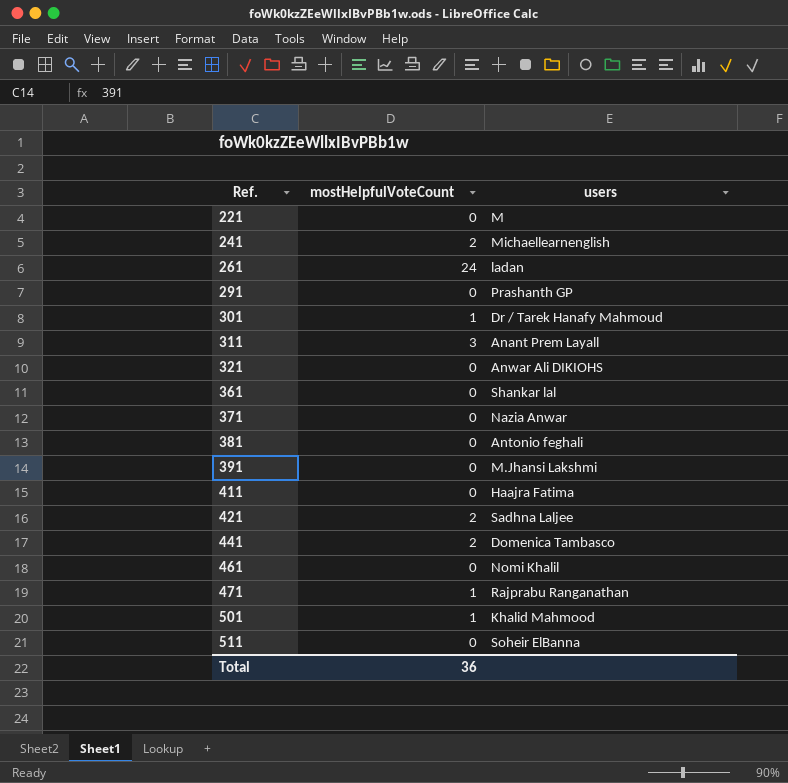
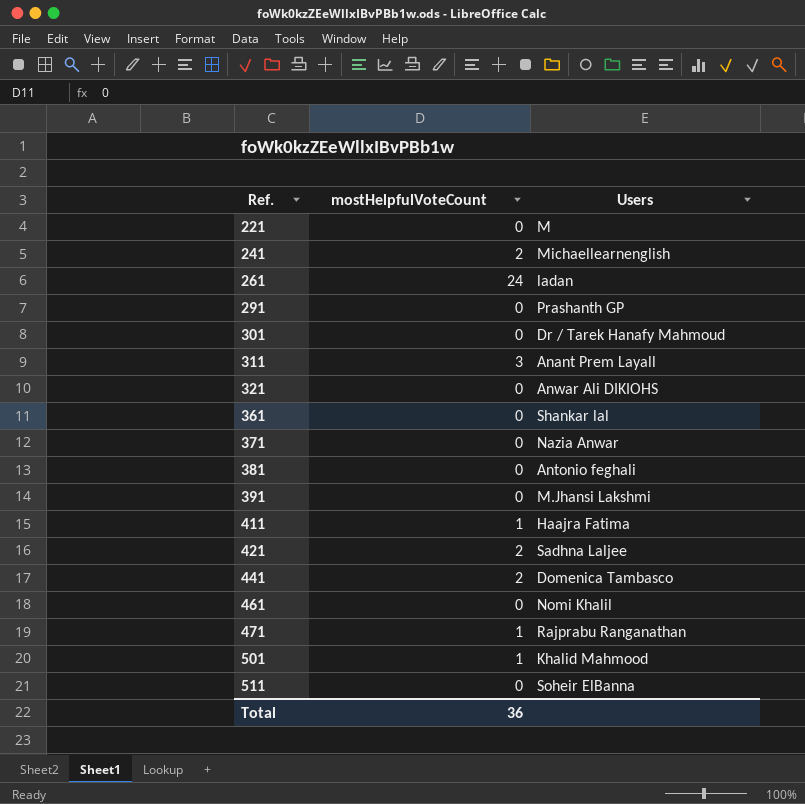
column name: users -> Users
301 | mostHelpfulVoteCount: 1 -> 0
411 | mostHelpfulVoteCount: 0 -> 1

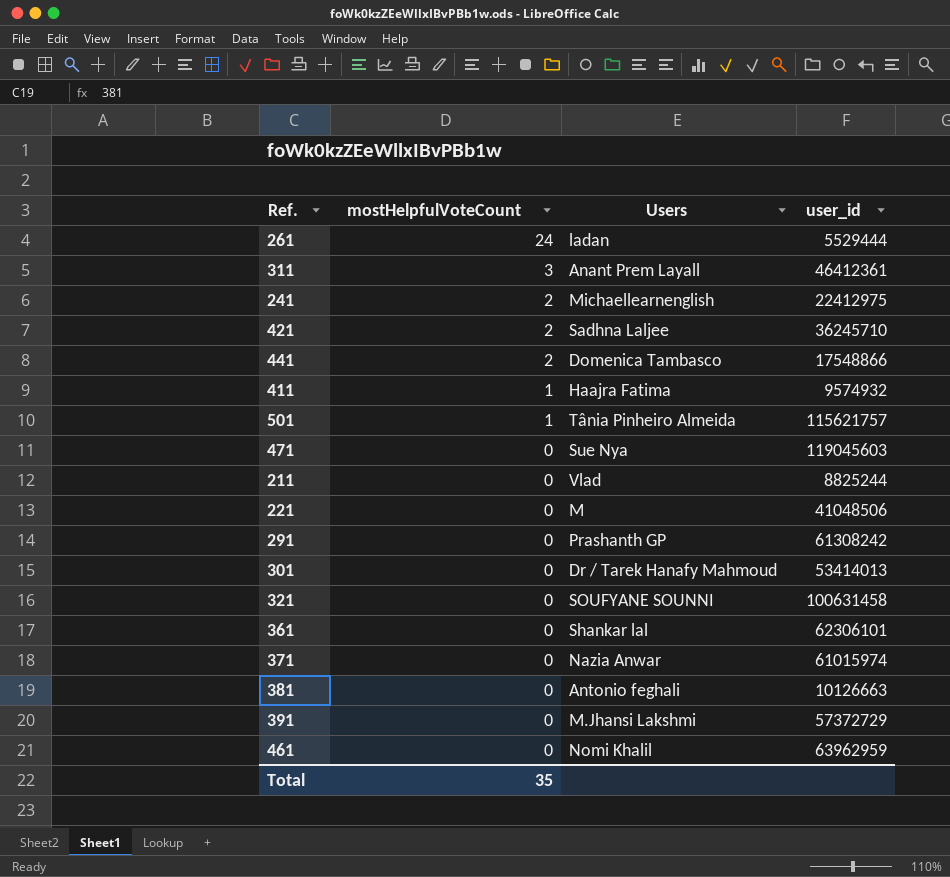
row order: Ref. ascending -> mostHelpfulVoteCount descending
column user_id | position: none -> 4
row 511: 0 | Soheir ElBanna -> none
501 | Users: Khalid Mahmood -> Tânia Pinheiro Almeida
471 | mostHelpfulVoteCount: 1 -> 0
471 | Users: Rajprabu Ranganathan -> Sue Nya
row 211: none -> 0 | Vlad | 8825244
321 | Users: Anwar Ali DIKIOHS -> SOUFYANE SOUNNI
Total | mostHelpfulVoteCount: 36 -> 35

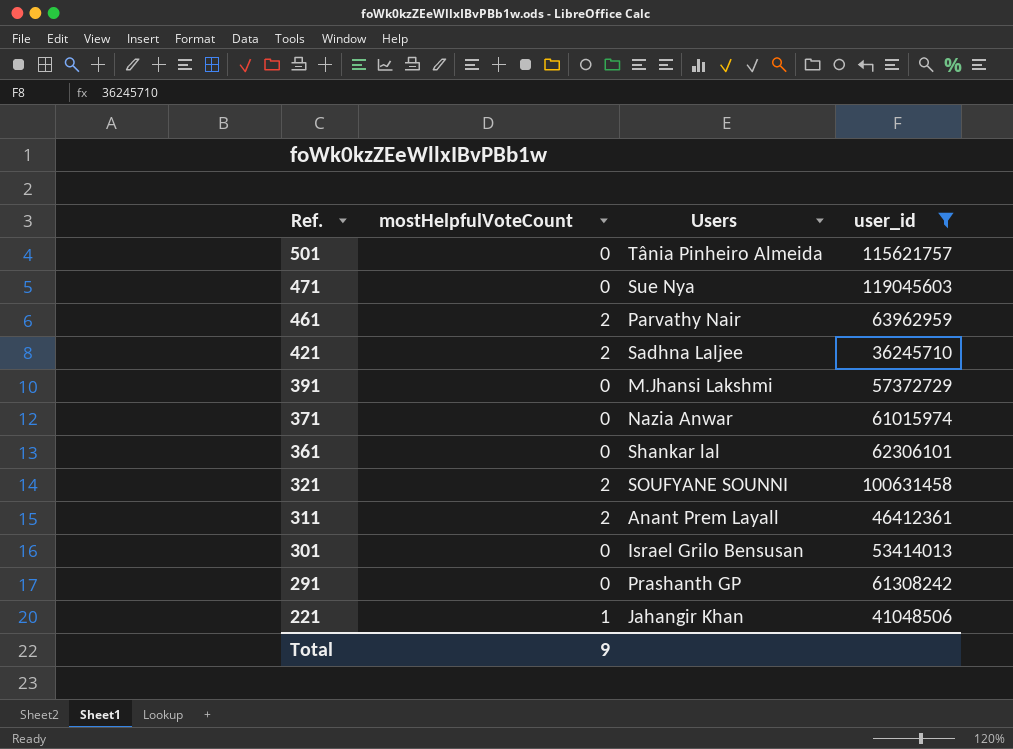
filter: none -> user_id >= 36245710
row order: mostHelpfulVoteCount descending -> Ref. descending
501 | mostHelpfulVoteCount: 1 -> 0
461 | mostHelpfulVoteCount: 0 -> 2
461 | Users: Nomi Khalil -> Parvathy Nair
321 | mostHelpfulVoteCount: 0 -> 2
311 | mostHelpfulVoteCount: 3 -> 2
301 | Users: Dr / Tarek Hanafy Mahmoud -> Israel Grilo Bensusan
221 | mostHelpfulVoteCount: 0 -> 1
221 | Users: M -> Jahangir Khan
Total | mostHelpfulVoteCount: 35 -> 9

